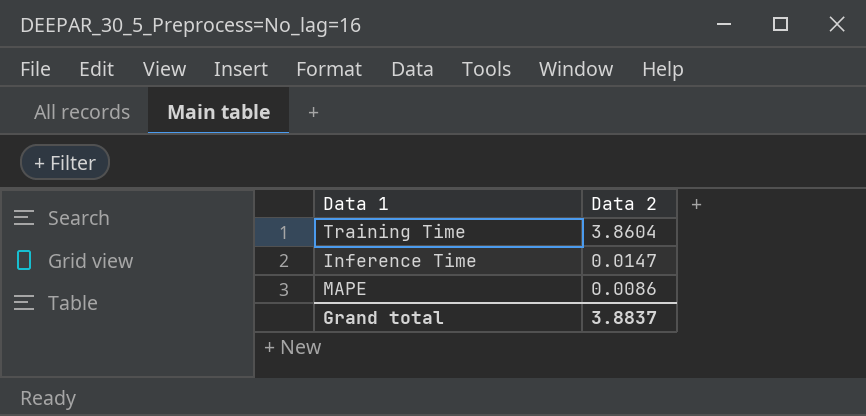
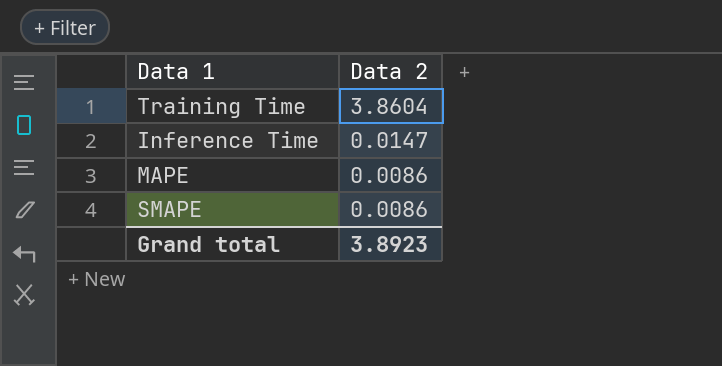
row SMAPE: none -> 0.0086
Grand total | Data 2: 3.8837 -> 3.8923

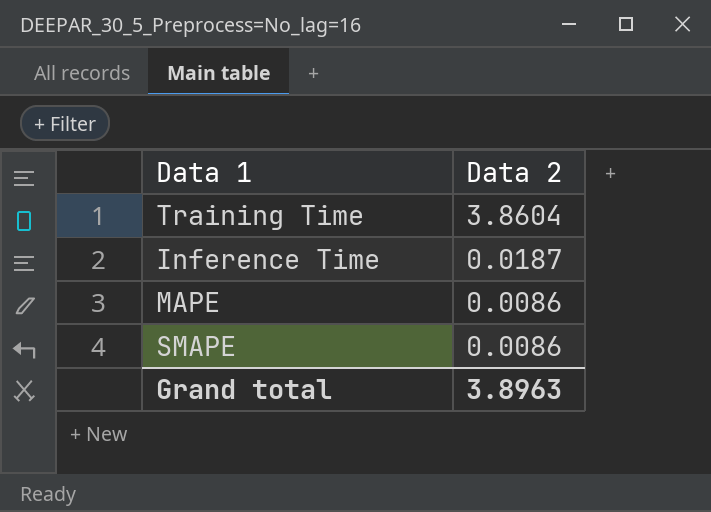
Inference Time | Data 2: 0.0147 -> 0.0187
Grand total | Data 2: 3.8923 -> 3.8963

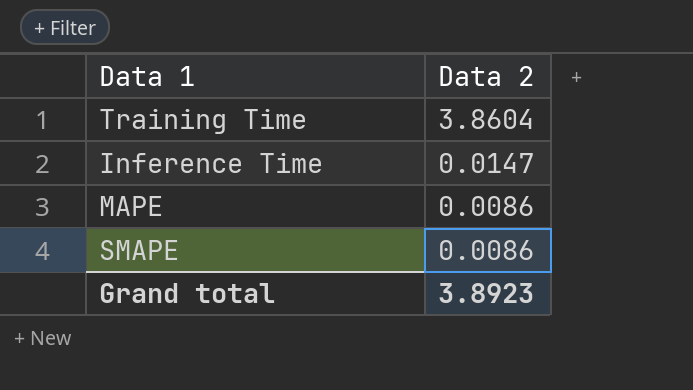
Inference Time | Data 2: 0.0187 -> 0.0147
Grand total | Data 2: 3.8963 -> 3.8923

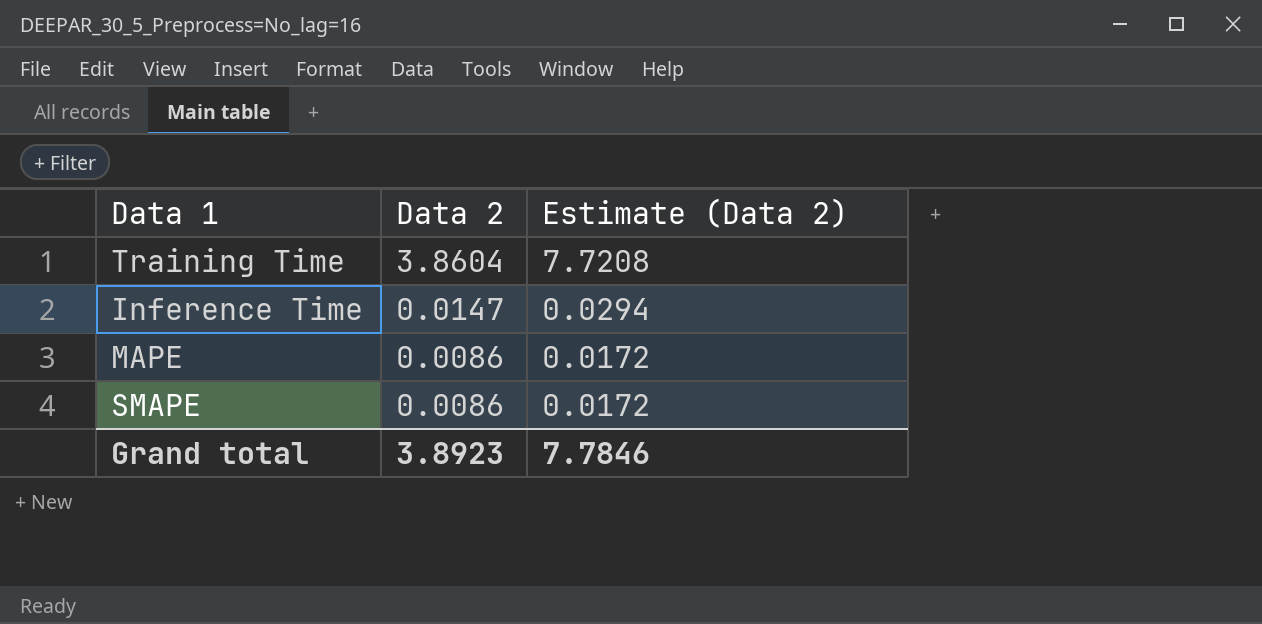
column Estimate (Data 2) | formula: none -> [Data 2] * 2

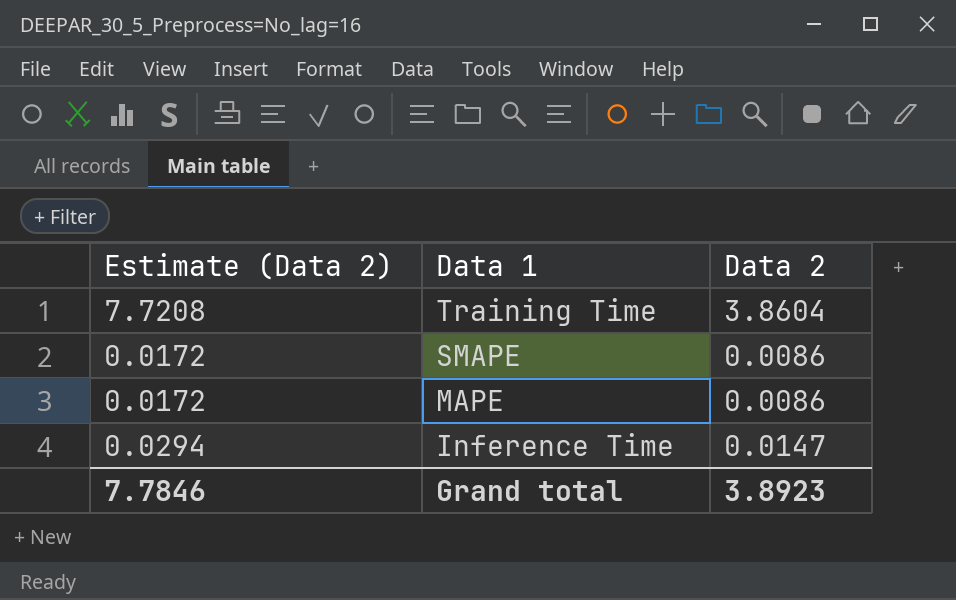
row order: Data 2 descending -> Data 1 descending
column Estimate (Data 2) | position: 3 -> 1

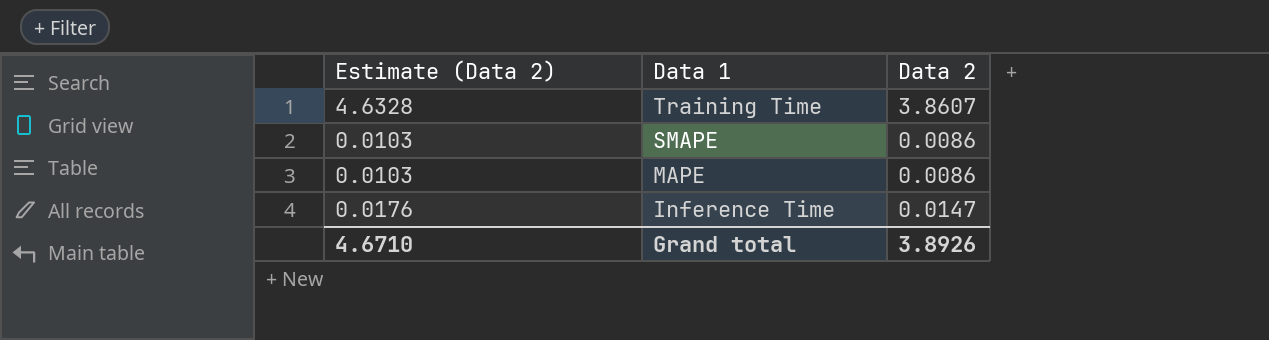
column Estimate (Data 2) | formula: [Data 2] * 2 -> [Data 2] * 1.2
Training Time | Data 2: 3.8604 -> 3.8607
Grand total | Estimate (Data 2): 7.7846 -> 4.6710
Grand total | Data 2: 3.8923 -> 3.8926

